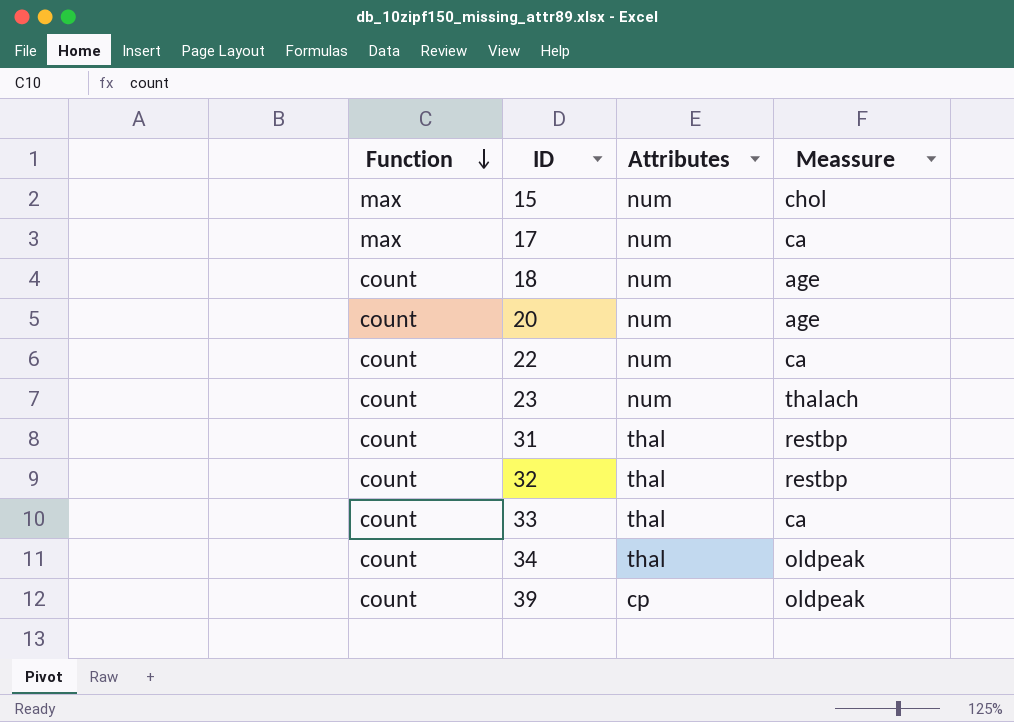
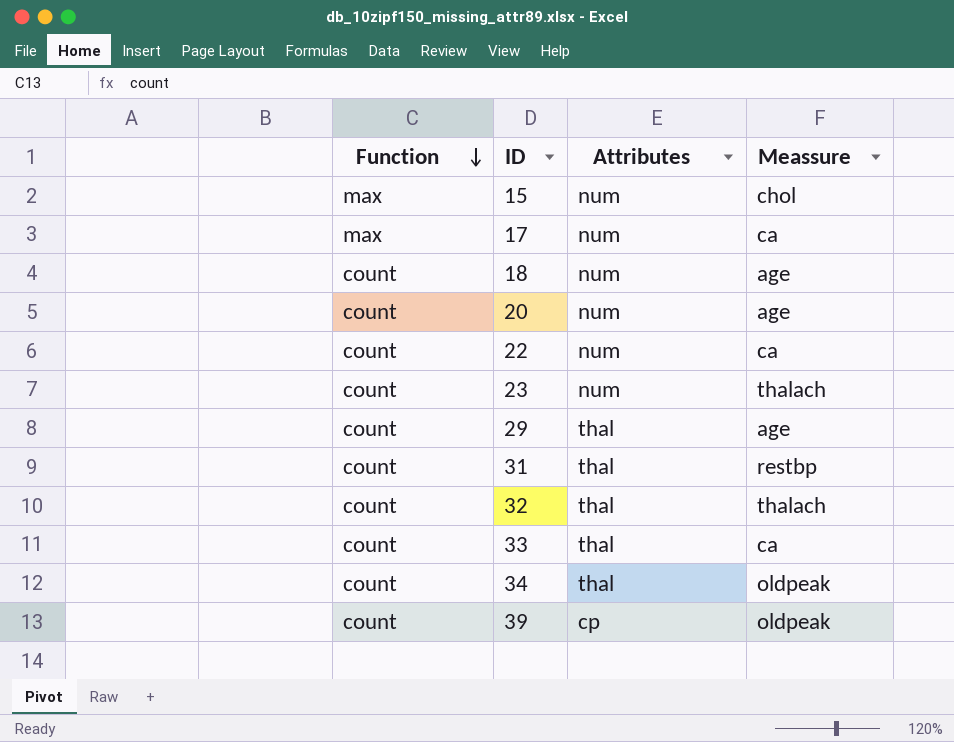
row 29: none -> count | thal | age
32 | Meassure: restbp -> thalach

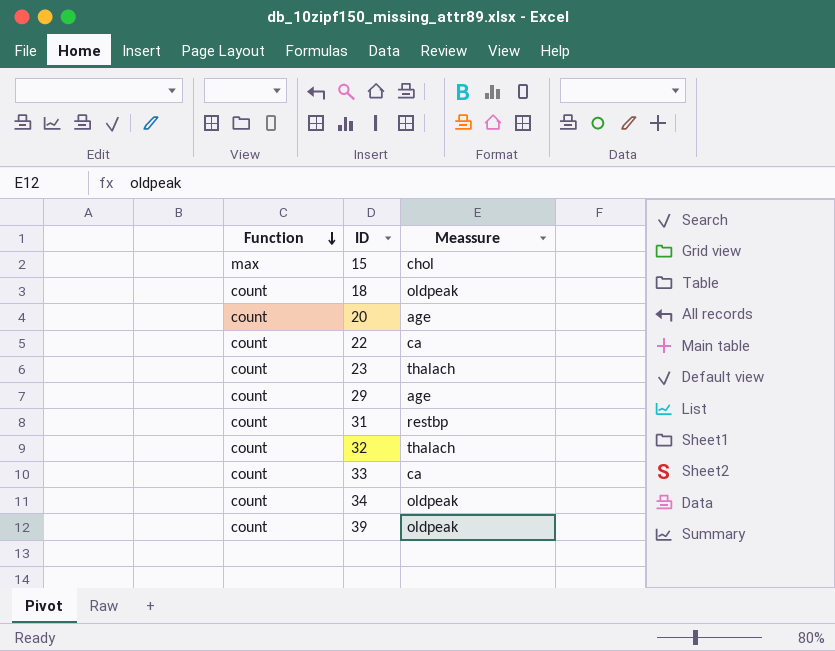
column Attributes | position: 3 -> none
row 17: max | num | ca -> none
18 | Meassure: age -> oldpeak

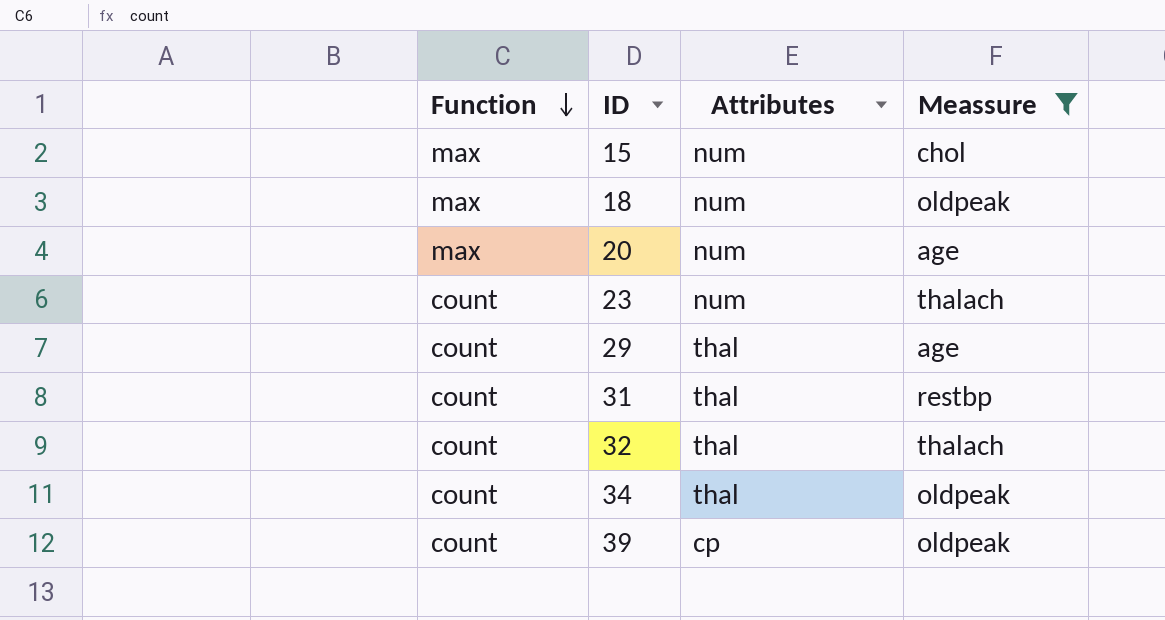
filter: none -> Meassure != ca
column Attributes | position: none -> 3
18 | Function: count -> max
20 | Function: count -> max

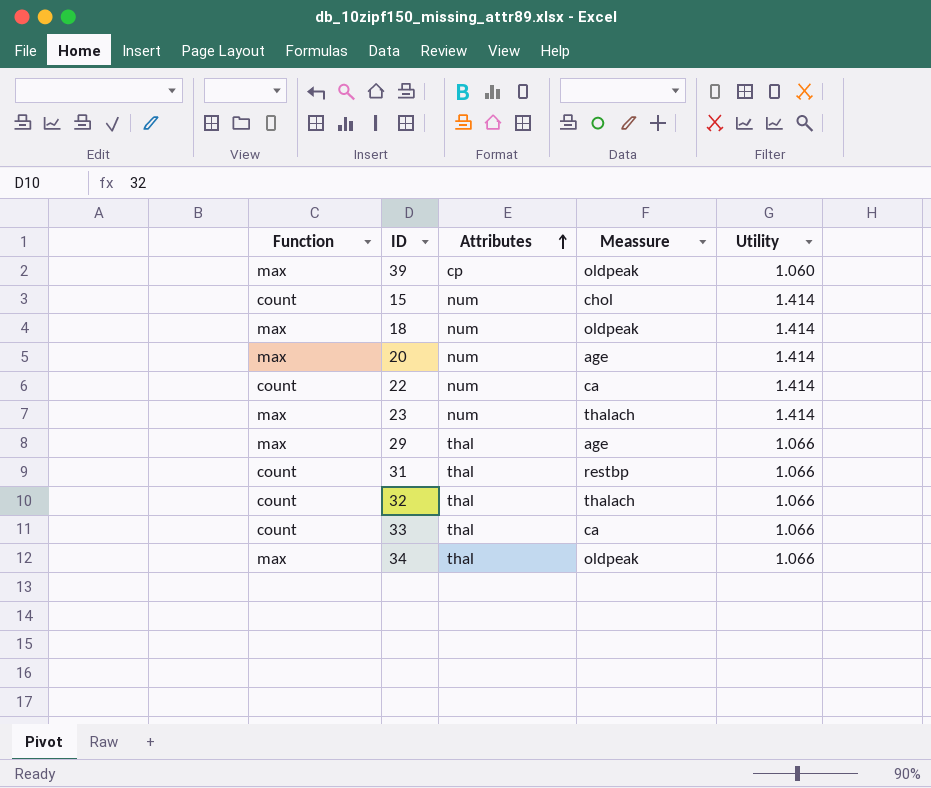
filter: Meassure != ca -> none
row order: Function descending -> Attributes ascending
column Utility | position: none -> 5
39 | Function: count -> max
15 | Function: max -> count
23 | Function: count -> max
29 | Function: count -> max
34 | Function: count -> max

